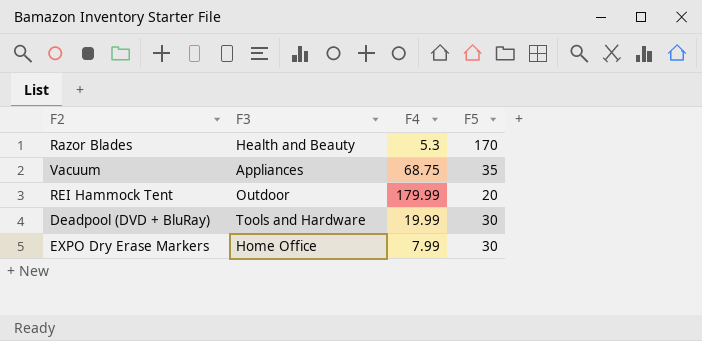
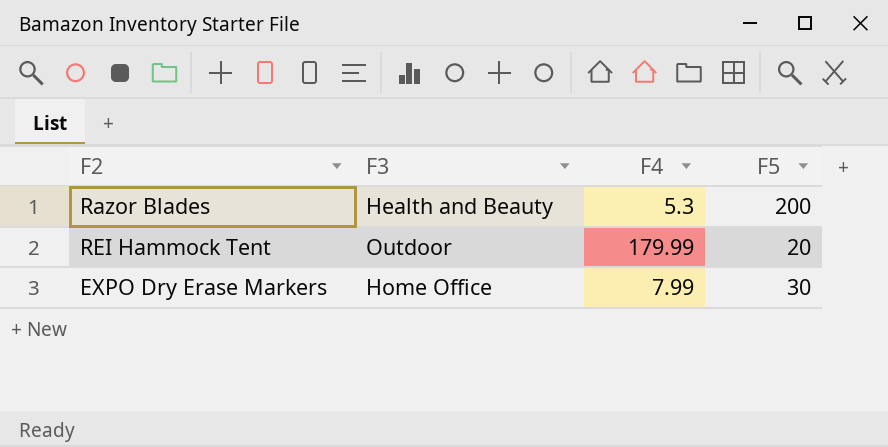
row Vacuum: Appliances | 68.75 | 35 -> none
row Deadpool (DVD + BluRay): Tools and Hardware | 19.99 | 30 -> none
Razor Blades | F5: 170 -> 200

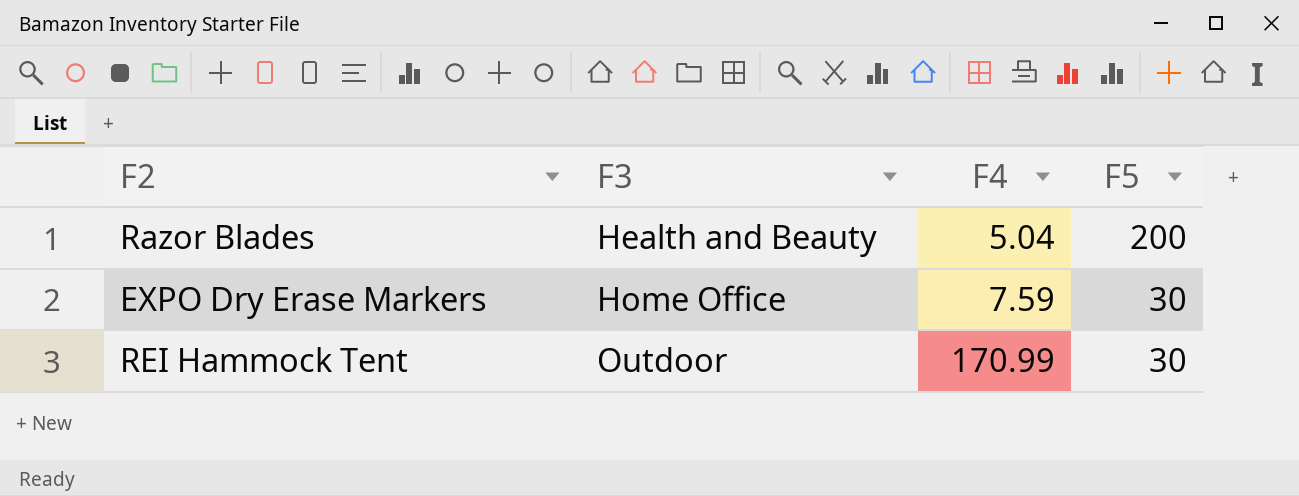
row order: none -> F3 ascending
Razor Blades | F4: 5.3 -> 5.04
EXPO Dry Erase Markers | F4: 7.99 -> 7.59
REI Hammock Tent | F4: 179.99 -> 170.99
REI Hammock Tent | F5: 20 -> 30

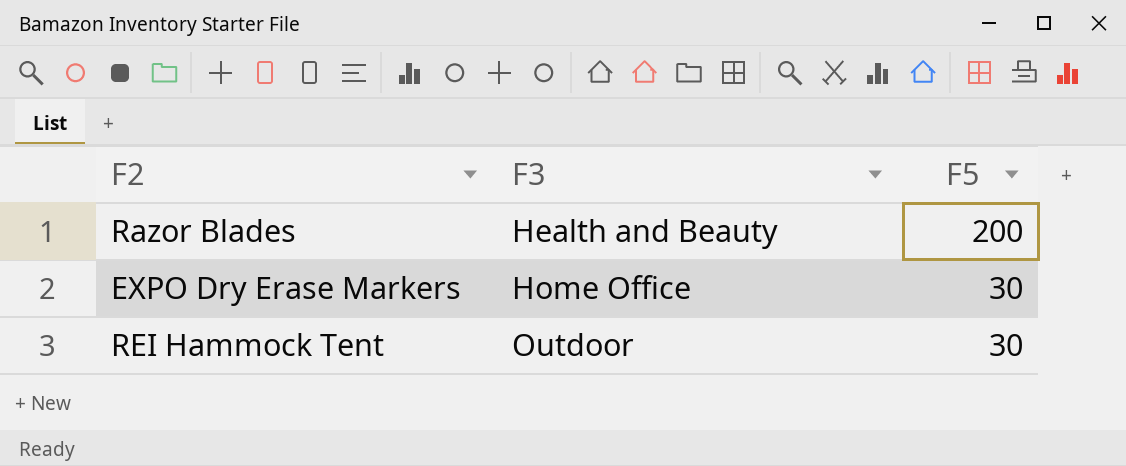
column F4 | position: 3 -> none

